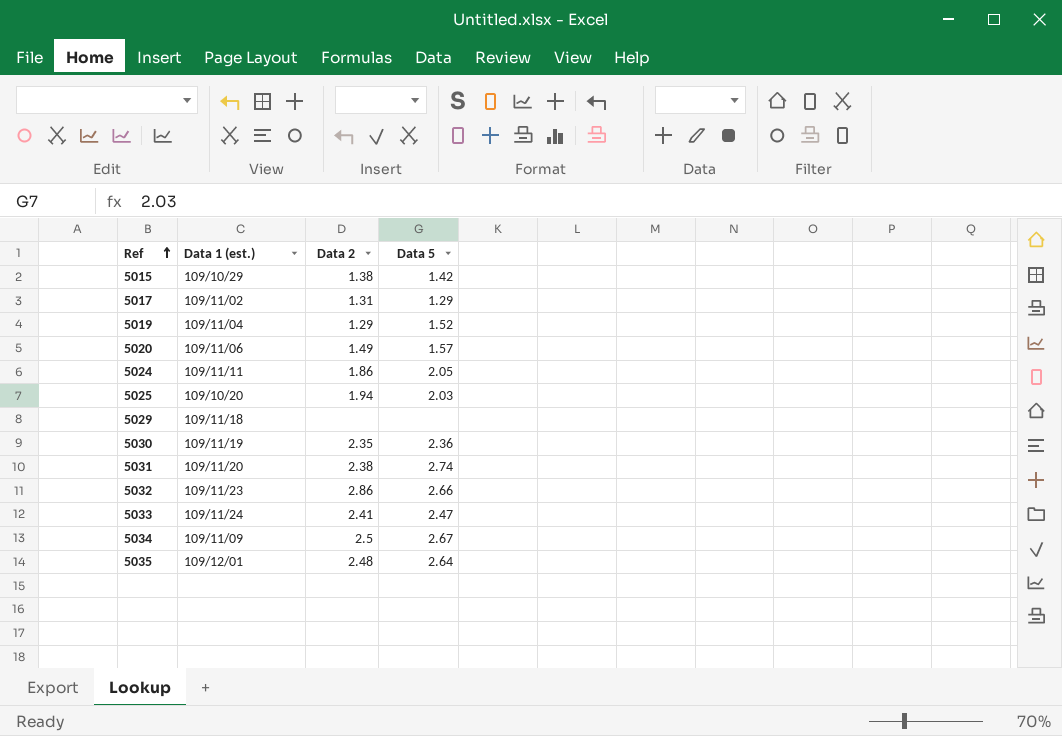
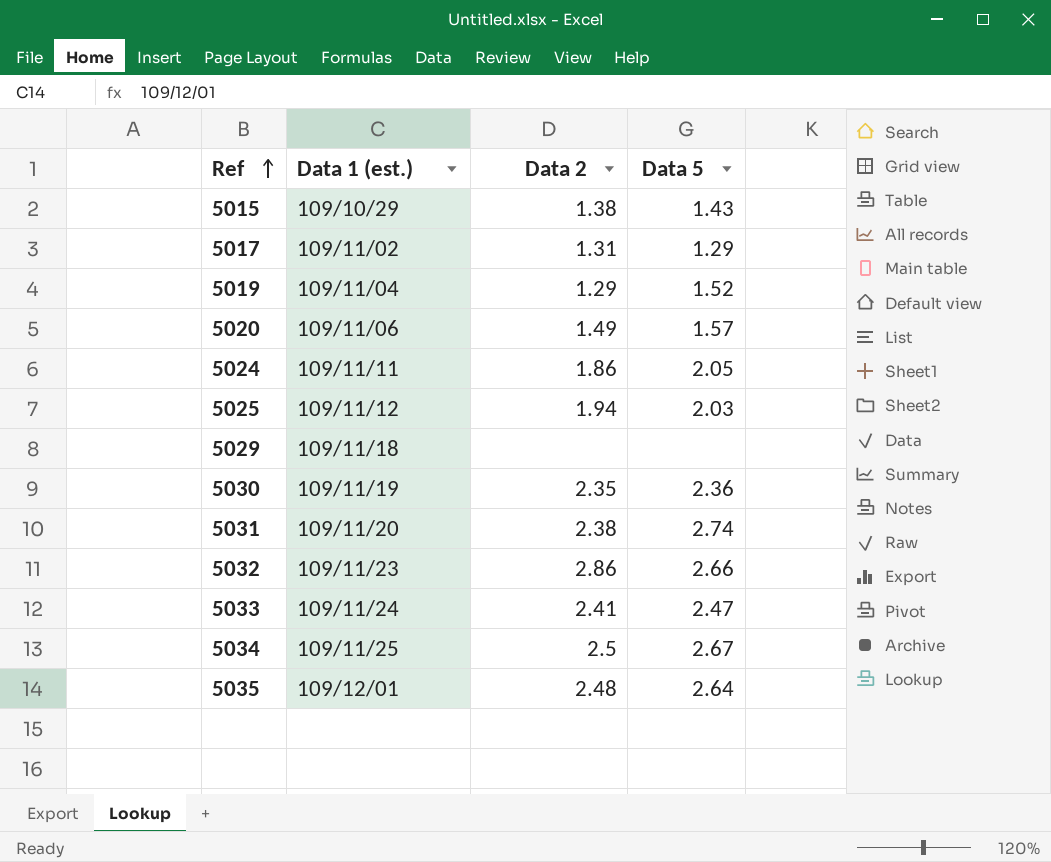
5015 | Data 5: 1.42 -> 1.43
5025 | Data 1 (est.): 109/10/20 -> 109/11/12
5034 | Data 1 (est.): 109/11/09 -> 109/11/25

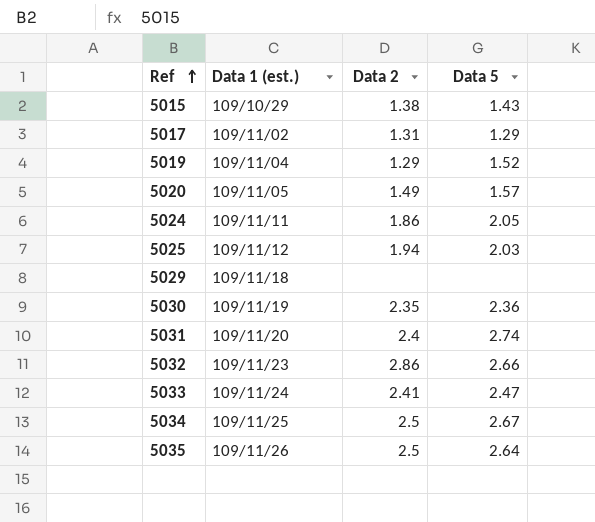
5020 | Data 1 (est.): 109/11/06 -> 109/11/05
5031 | Data 2: 2.38 -> 2.4
5035 | Data 1 (est.): 109/12/01 -> 109/11/26
5035 | Data 2: 2.48 -> 2.5

